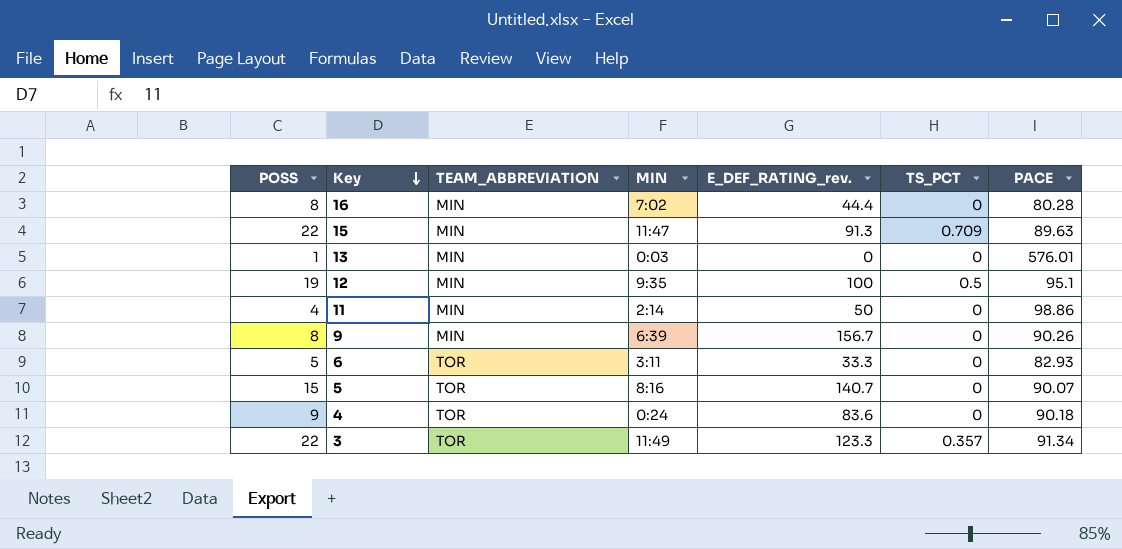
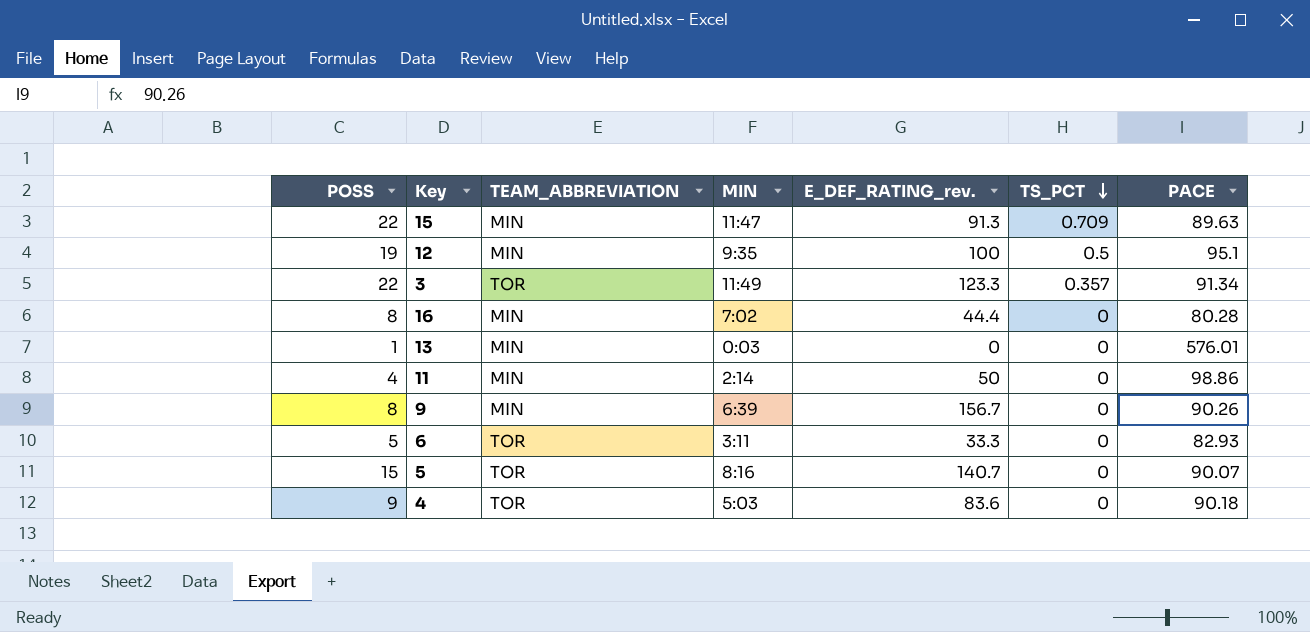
row order: Key descending -> TS_PCT descending
4 | MIN: 0:24 -> 5:03

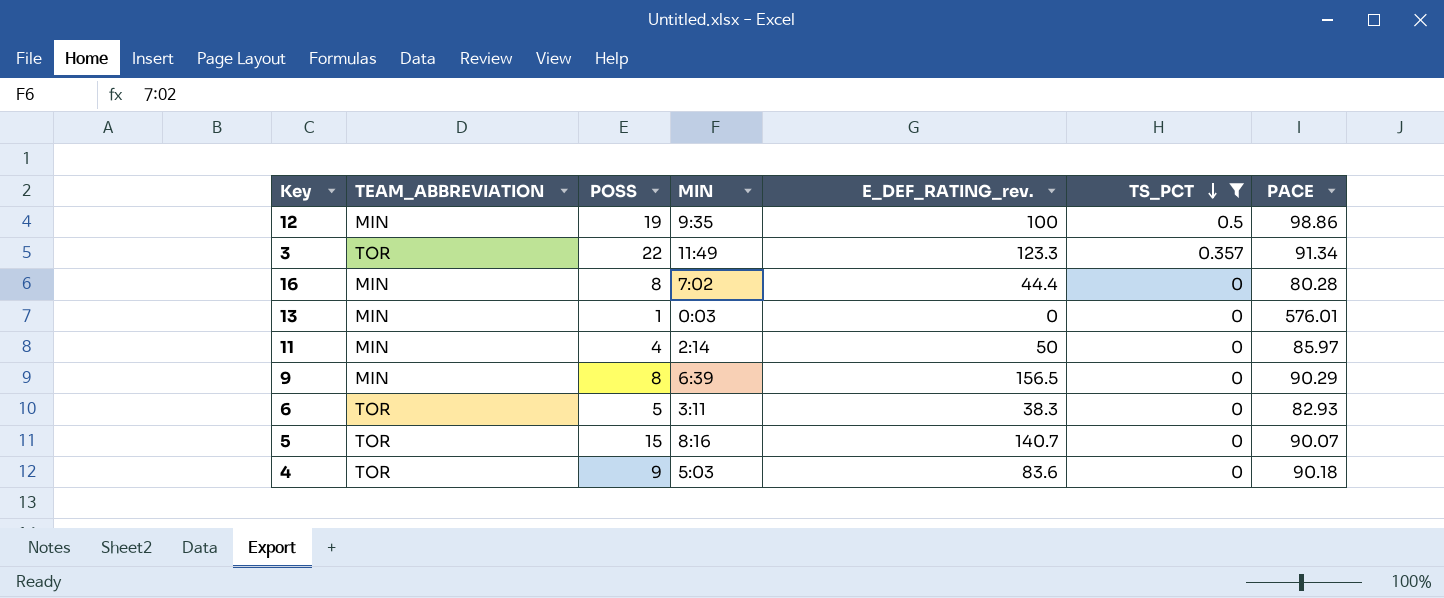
filter: none -> TS_PCT != 0.709
column POSS | position: 1 -> 3
12 | PACE: 95.1 -> 98.86
11 | PACE: 98.86 -> 85.97
9 | E_DEF_RATING_rev.: 156.7 -> 156.5
9 | PACE: 90.26 -> 90.29
6 | E_DEF_RATING_rev.: 33.3 -> 38.3

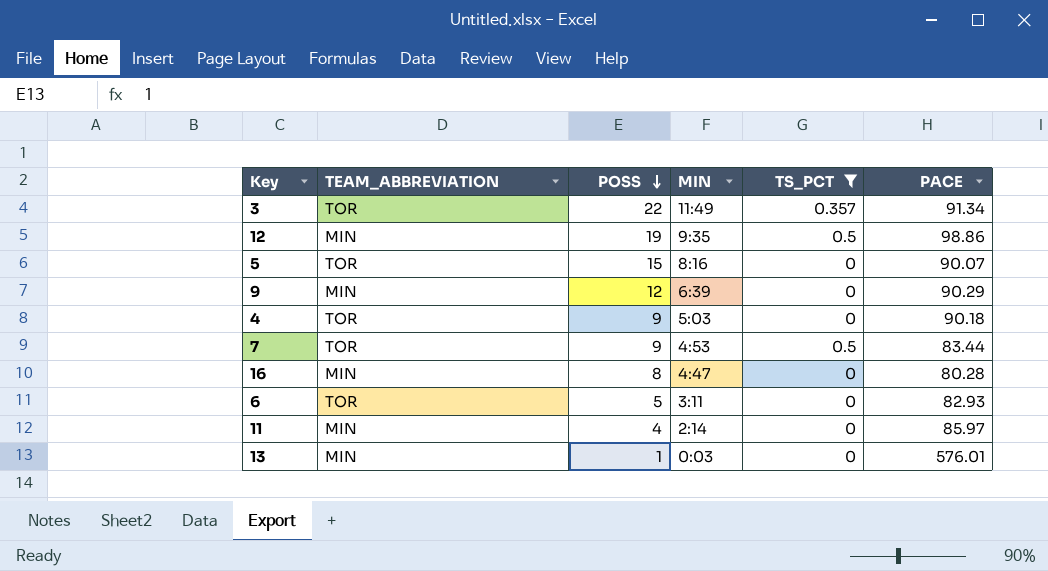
row order: TS_PCT descending -> POSS descending
column E_DEF_RATING_rev. | position: 5 -> none
9 | POSS: 8 -> 12
row 7: none -> TOR | 9 | 4:53 | 0.5 | 83.44
16 | MIN: 7:02 -> 4:47

